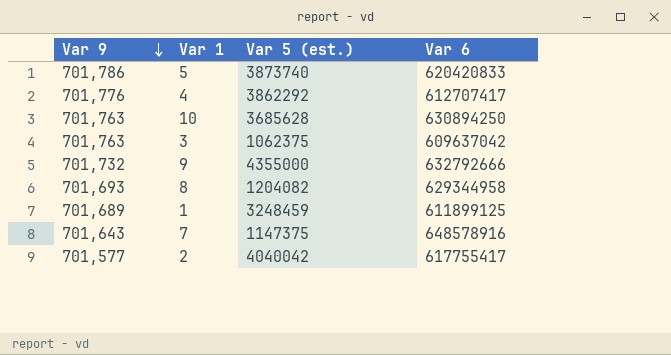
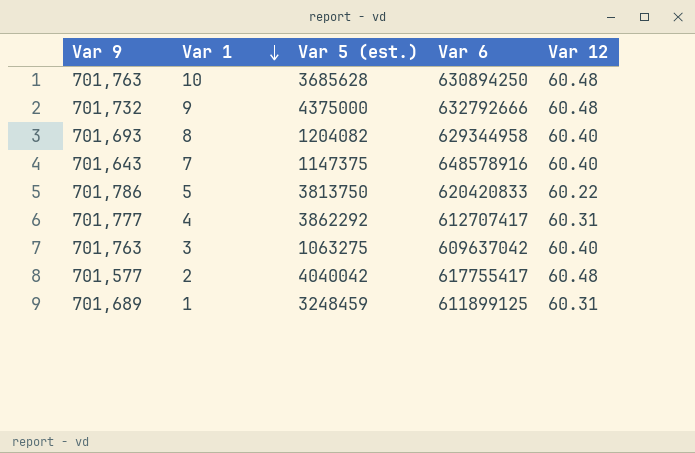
row order: Var 9 descending -> Var 1 descending
column Var 12 | position: none -> 5
9 | Var 5 (est.): 4355000 -> 4375000
5 | Var 5 (est.): 3873740 -> 3813750
4 | Var 9: 701,776 -> 701,777
3 | Var 5 (est.): 1062375 -> 1063275

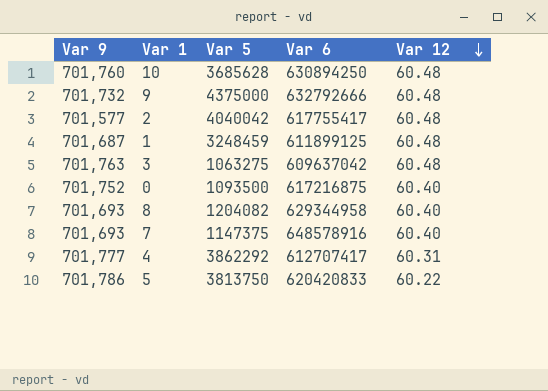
row order: Var 1 descending -> Var 12 descending
column name: Var 5 (est.) -> Var 5
10 | Var 9: 701,763 -> 701,760
1 | Var 9: 701,689 -> 701,687
1 | Var 12: 60.31 -> 60.48
3 | Var 12: 60.40 -> 60.48
row 0: none -> 701,752 | 1093500 | 617216875 | 60.40
7 | Var 9: 701,643 -> 701,693

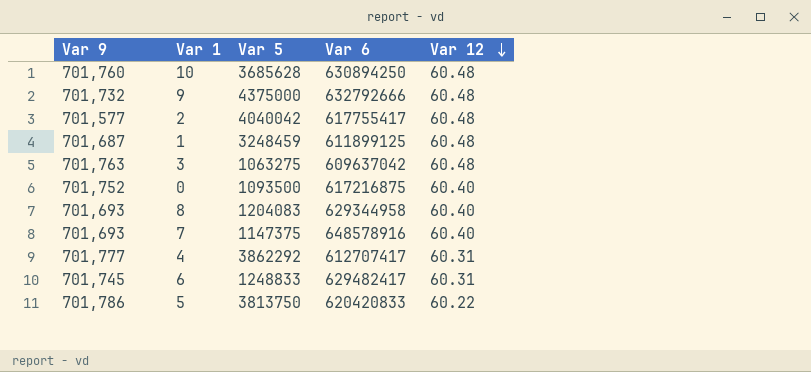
8 | Var 5: 1204082 -> 1204083
row 6: none -> 701,745 | 1248833 | 629482417 | 60.31

